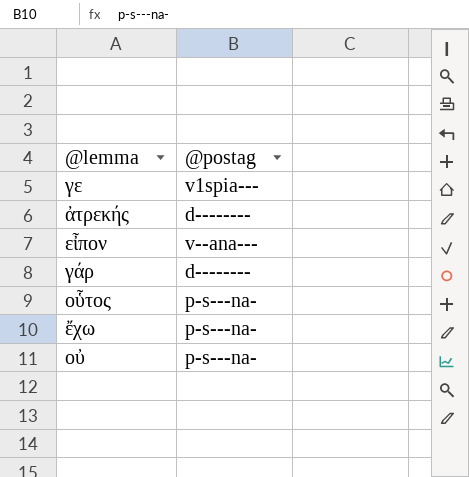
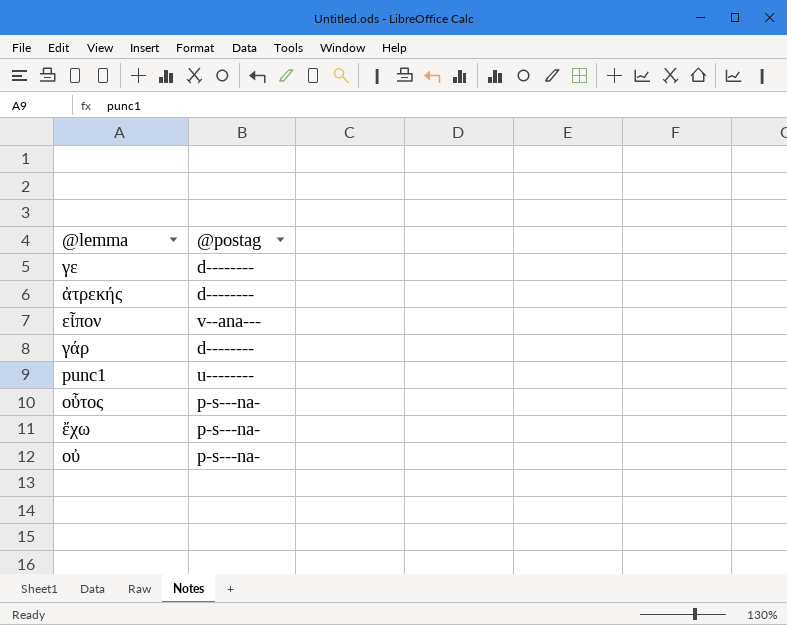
γε | @postag: v1spia--- -> d--------
row punc1: none -> u--------

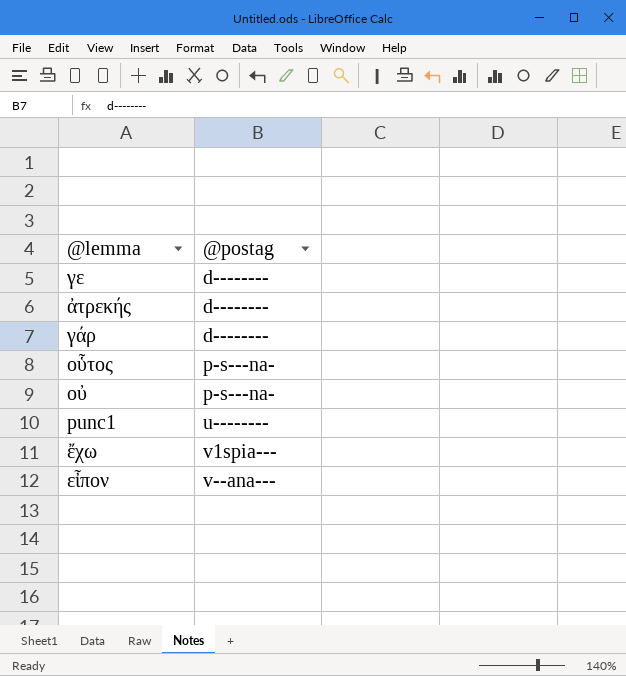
row order: none -> @postag ascending
ἔχω | @postag: p-s---na- -> v1spia---

